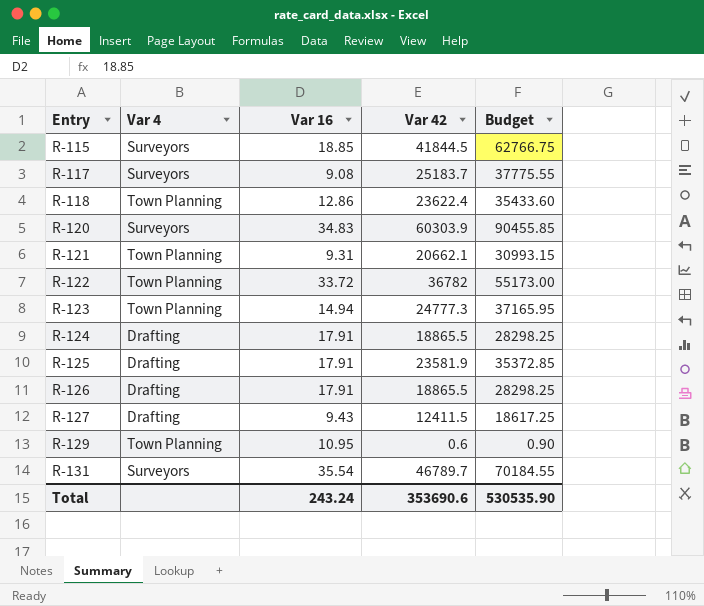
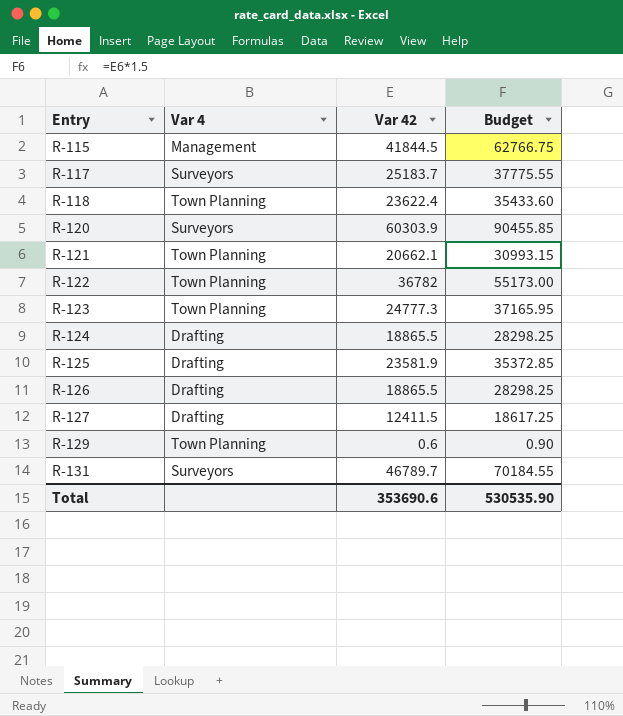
column Var 16 | position: 3 -> none
R-115 | Var 4: Surveyors -> Management

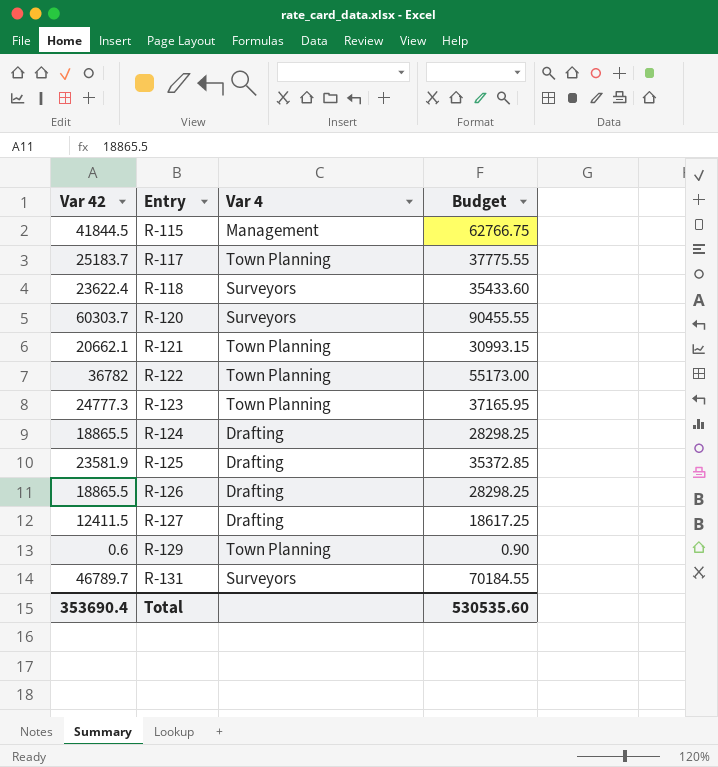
column Var 42 | position: 3 -> 1
R-117 | Var 4: Surveyors -> Town Planning
R-118 | Var 4: Town Planning -> Surveyors
R-120 | Var 42: 60303.9 -> 60303.7
R-120 | Budget: 90455.85 -> 90455.55
Total | Var 42: 353690.6 -> 353690.4
Total | Budget: 530535.90 -> 530535.60

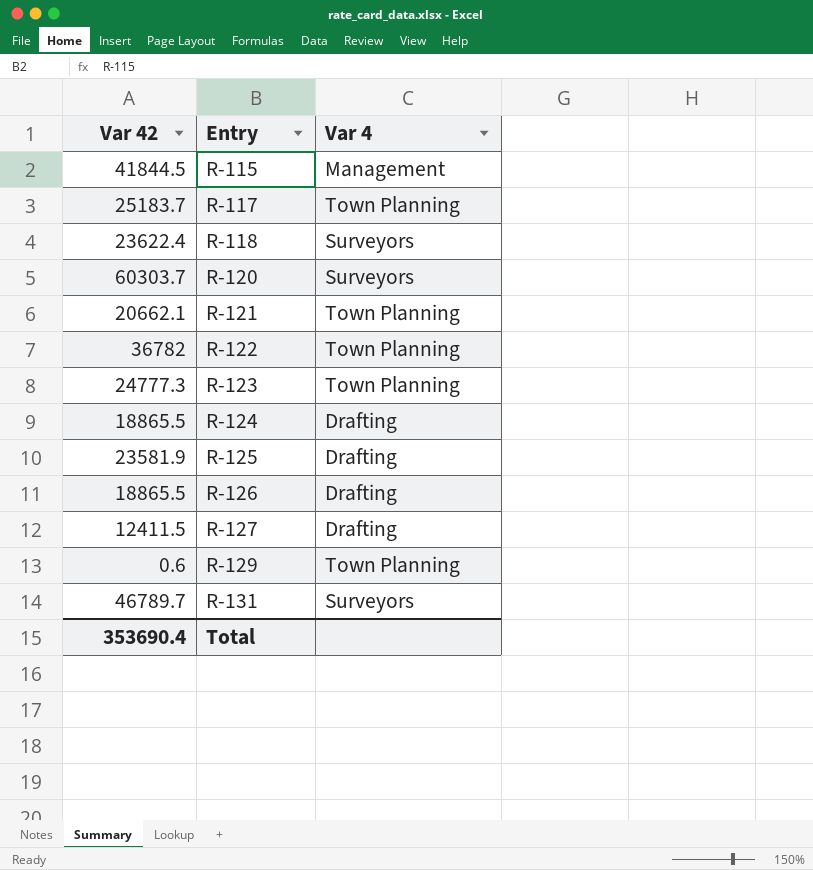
column Budget | formula: [Var 42] * 1.5 -> none

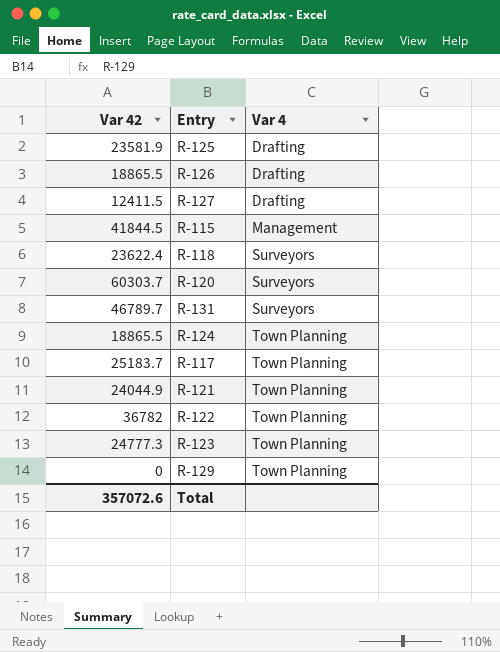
row order: Entry ascending -> Var 4 ascending
R-124 | Var 4: Drafting -> Town Planning
R-121 | Var 42: 20662.1 -> 24044.9
R-129 | Var 42: 0.6 -> 0
Total | Var 42: 353690.4 -> 357072.6

